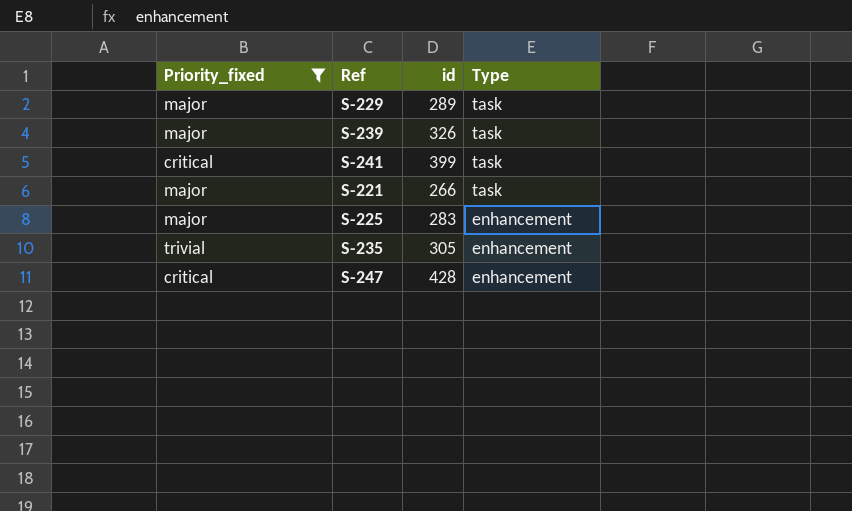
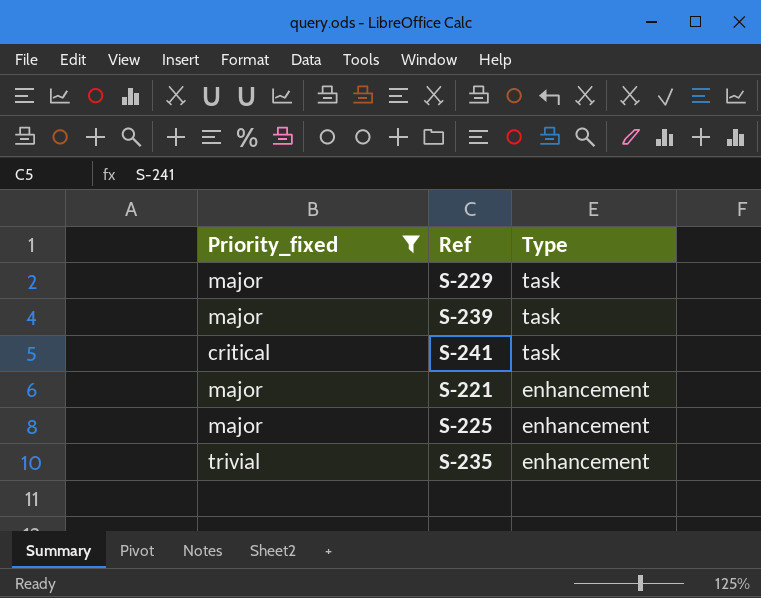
column id | position: 3 -> none
row S-247: critical | 428 | enhancement -> none
S-221 | Type: task -> enhancement

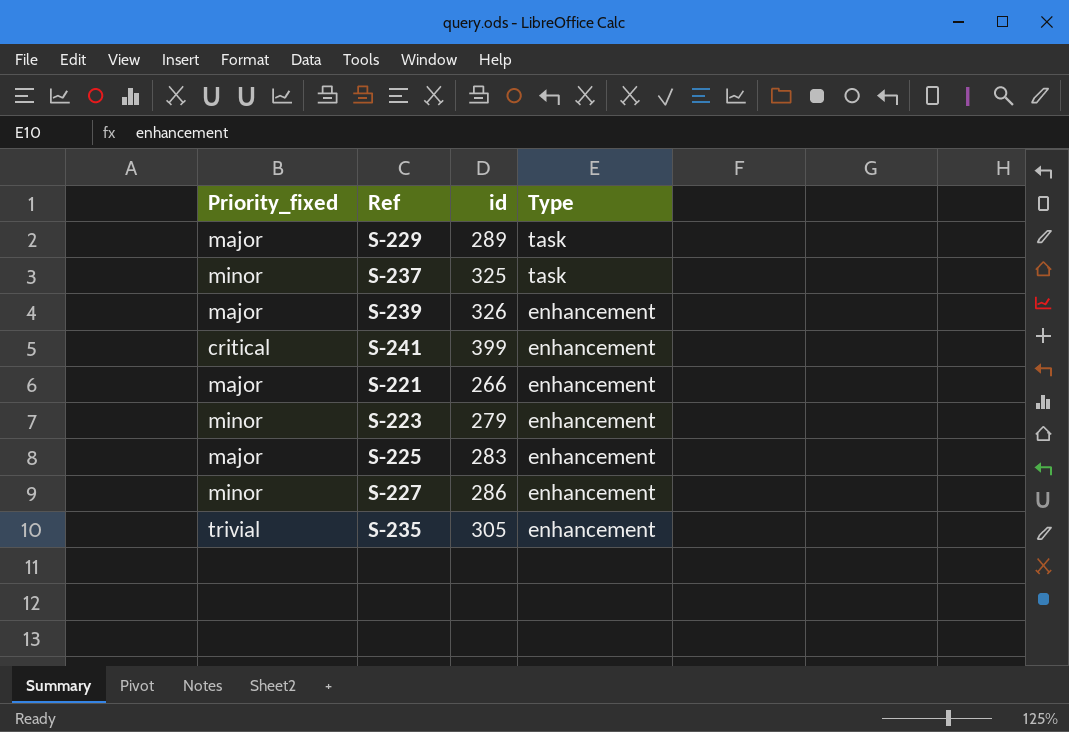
filter: Priority_fixed != minor -> none
column id | position: none -> 3
S-239 | Type: task -> enhancement
S-241 | Type: task -> enhancement

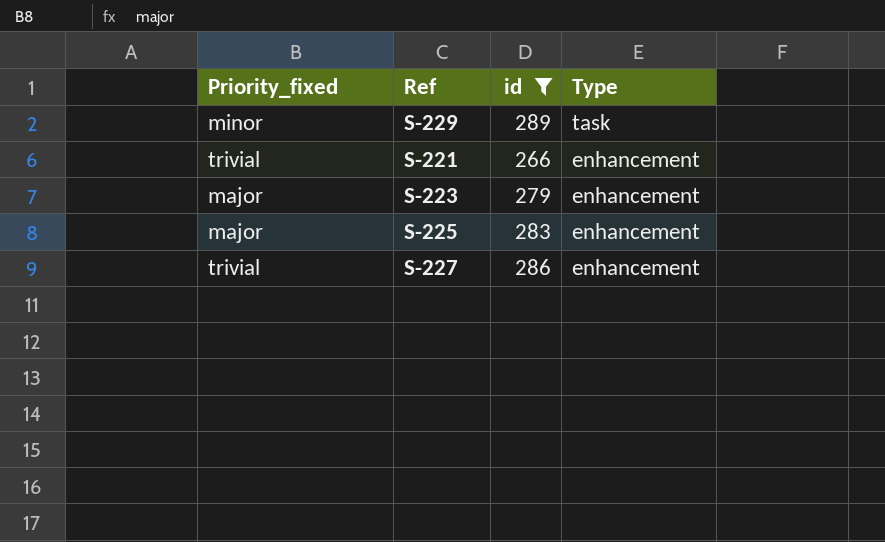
filter: none -> id <= 289
S-229 | Priority_fixed: major -> minor
S-221 | Priority_fixed: major -> trivial
S-223 | Priority_fixed: minor -> major
S-227 | Priority_fixed: minor -> trivial

